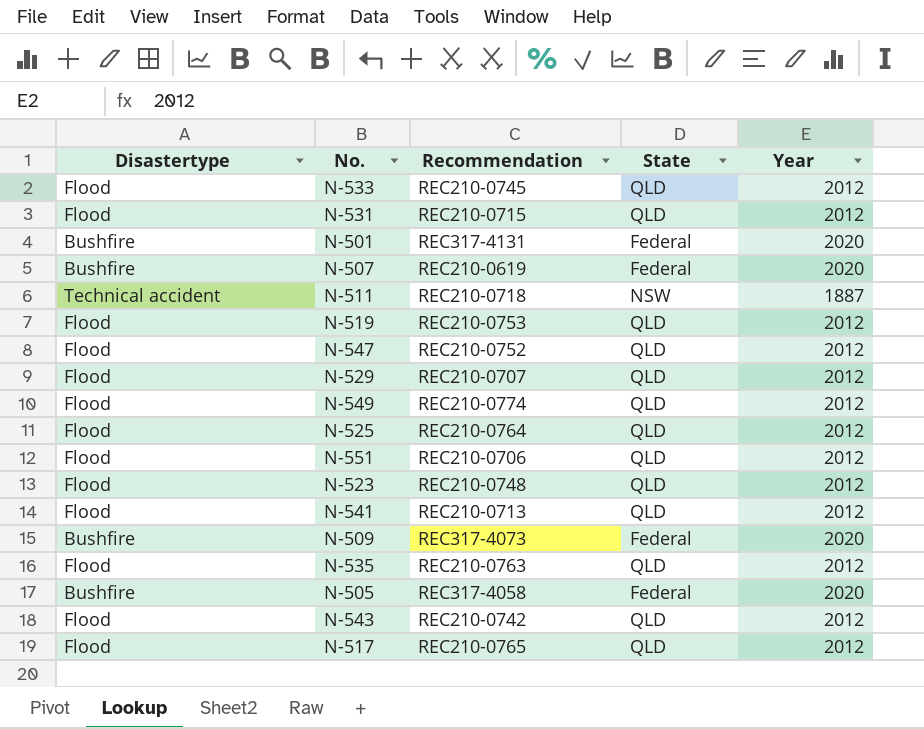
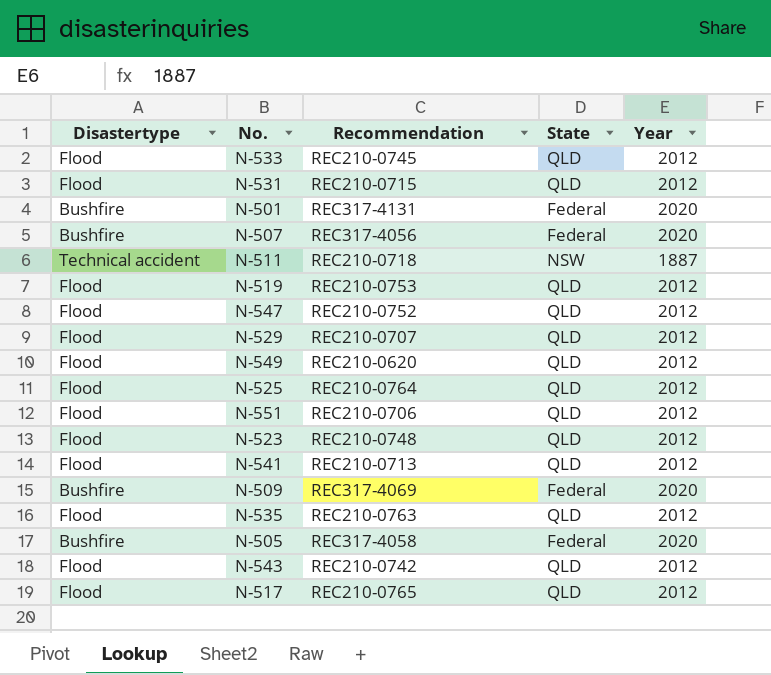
N-507 | Recommendation: REC210-0619 -> REC317-4056
N-549 | Recommendation: REC210-0774 -> REC210-0620
N-509 | Recommendation: REC317-4073 -> REC317-4069

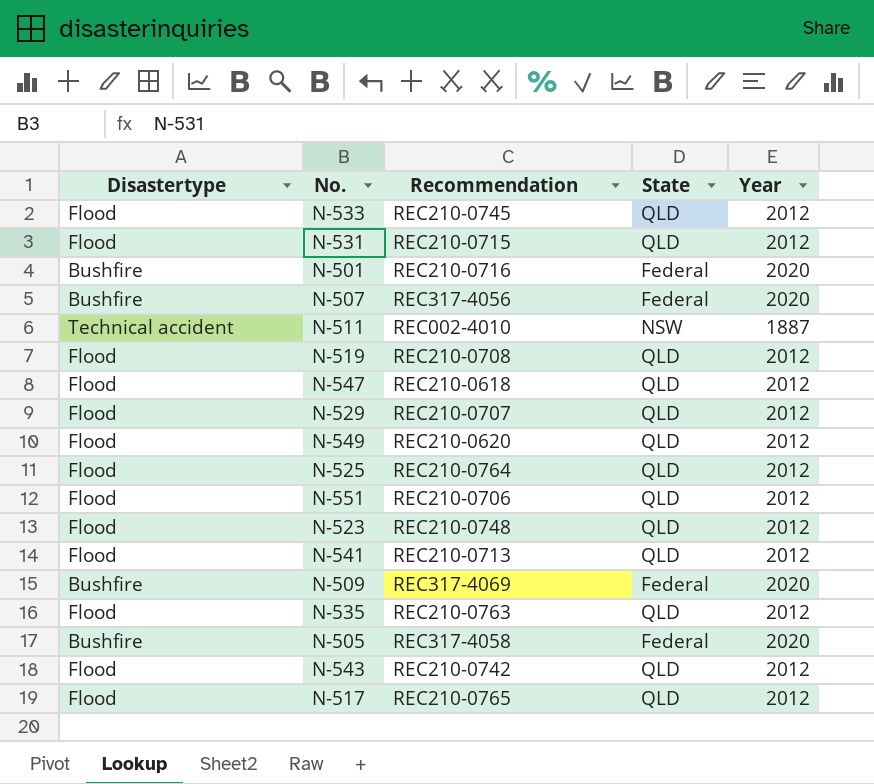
N-501 | Recommendation: REC317-4131 -> REC210-0716
N-511 | Recommendation: REC210-0718 -> REC002-4010
N-519 | Recommendation: REC210-0753 -> REC210-0708
N-547 | Recommendation: REC210-0752 -> REC210-0618

